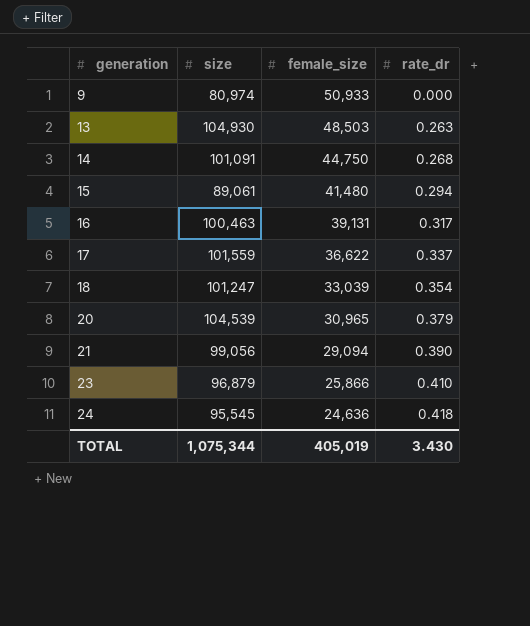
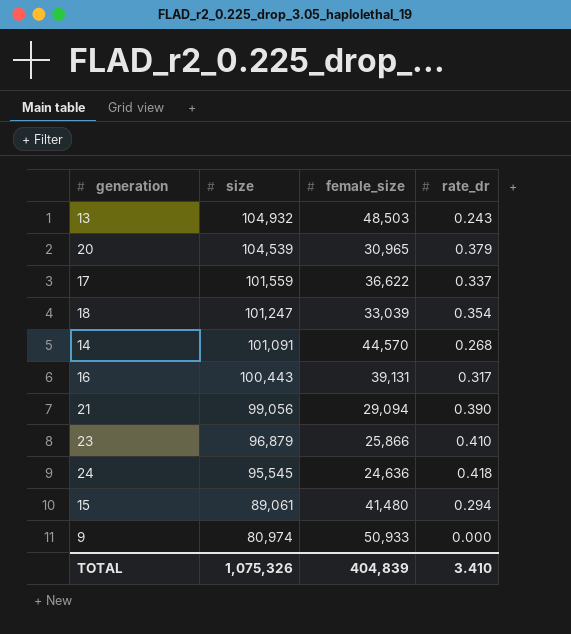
row order: generation ascending -> size descending
13 | size: 104,930 -> 104,932
13 | rate_dr: 0.263 -> 0.243
14 | female_size: 44,750 -> 44,570
16 | size: 100,463 -> 100,443
TOTAL | size: 1,075,344 -> 1,075,326
TOTAL | female_size: 405,019 -> 404,839
TOTAL | rate_dr: 3.430 -> 3.410

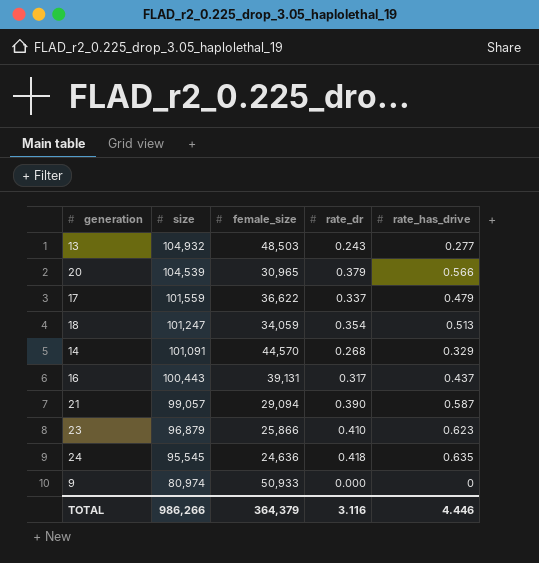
column rate_has_drive | position: none -> 5
row 15: 89,061 | 41,480 | 0.294 -> none
18 | female_size: 33,039 -> 34,059
21 | size: 99,056 -> 99,057
TOTAL | size: 1,075,326 -> 986,266
TOTAL | female_size: 404,839 -> 364,379
TOTAL | rate_dr: 3.410 -> 3.116

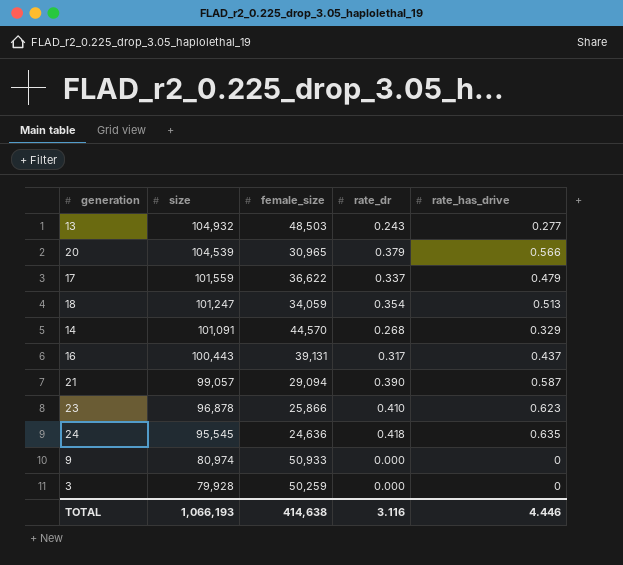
23 | size: 96,879 -> 96,878
row 3: none -> 79,928 | 50,259 | 0.000 | 0
TOTAL | size: 986,266 -> 1,066,193
TOTAL | female_size: 364,379 -> 414,638

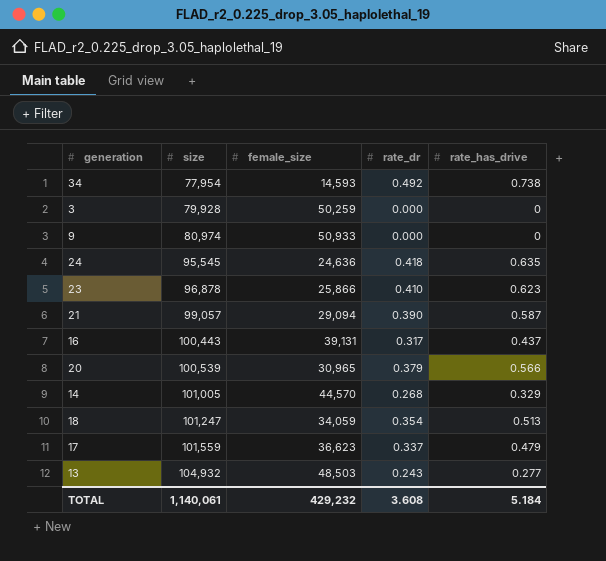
row order: size descending -> size ascending
row 34: none -> 77,954 | 14,593 | 0.492 | 0.738
20 | size: 104,539 -> 100,539
14 | size: 101,091 -> 101,005
17 | female_size: 36,622 -> 36,623
TOTAL | size: 1,066,193 -> 1,140,061
TOTAL | female_size: 414,638 -> 429,232
TOTAL | rate_dr: 3.116 -> 3.608
TOTAL | rate_has_drive: 4.446 -> 5.184

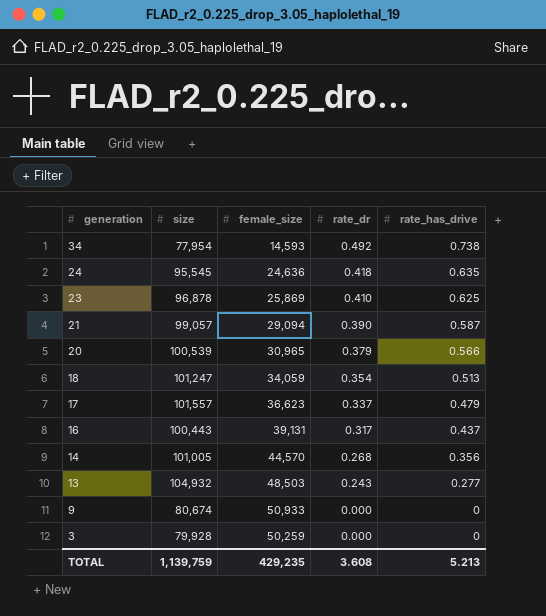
row order: size ascending -> generation descending
23 | female_size: 25,866 -> 25,869
23 | rate_has_drive: 0.623 -> 0.625
17 | size: 101,559 -> 101,557
14 | rate_has_drive: 0.329 -> 0.356
9 | size: 80,974 -> 80,674
TOTAL | size: 1,140,061 -> 1,139,759
TOTAL | female_size: 429,232 -> 429,235
TOTAL | rate_has_drive: 5.184 -> 5.213

